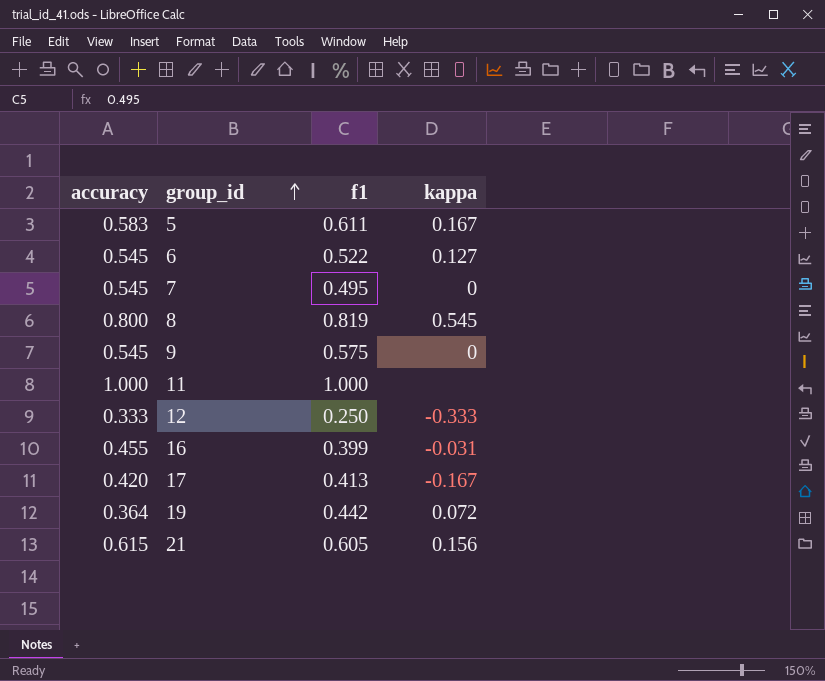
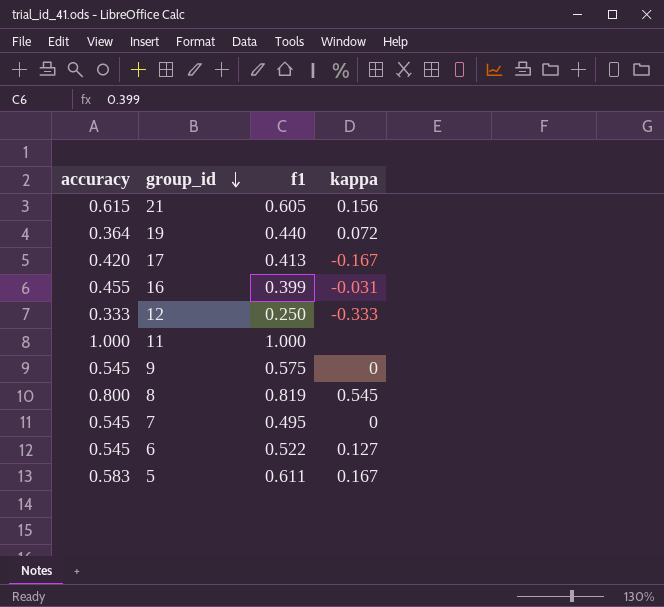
row order: group_id ascending -> group_id descending
19 | f1: 0.442 -> 0.440

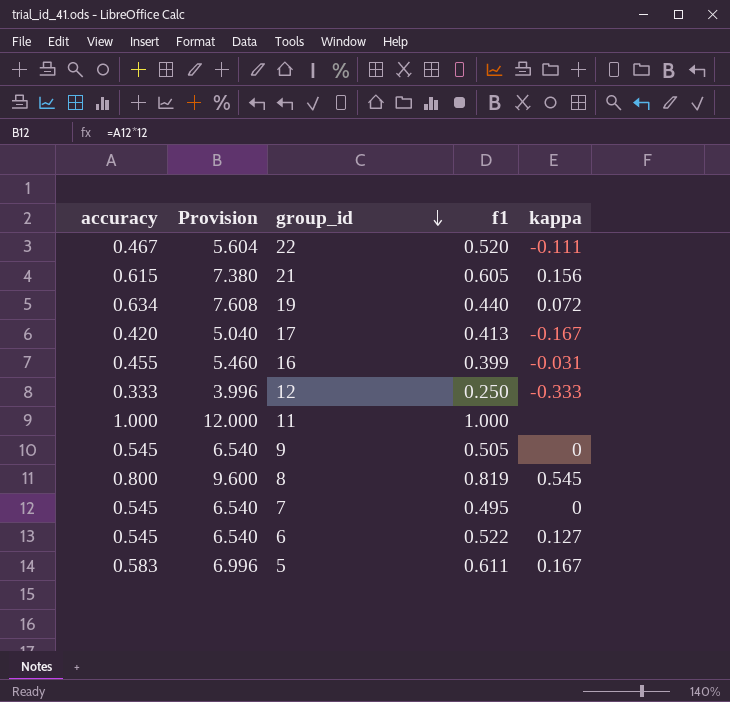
column Provision | formula: none -> [accuracy] * 12
row 22: none -> 0.467 | 5.604 | 0.520 | -0.111
19 | accuracy: 0.364 -> 0.634
9 | f1: 0.575 -> 0.505

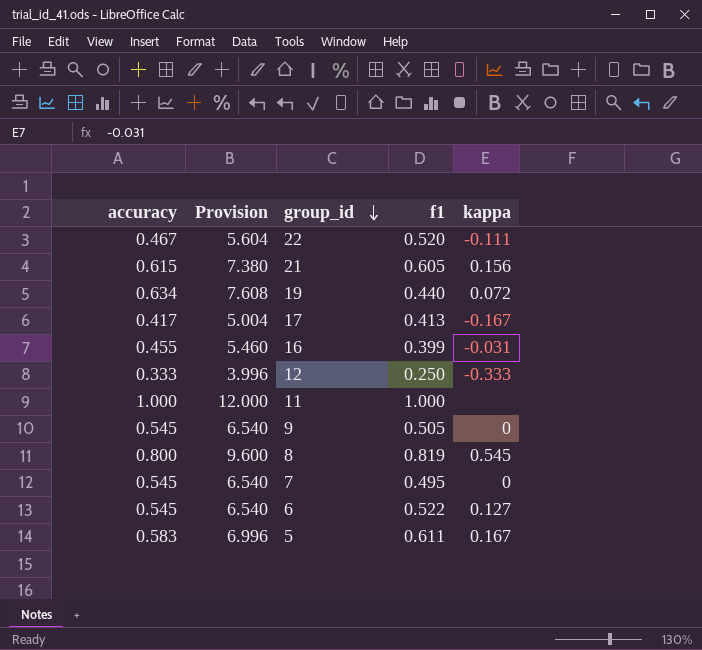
17 | accuracy: 0.420 -> 0.417
17 | Provision: 5.040 -> 5.004

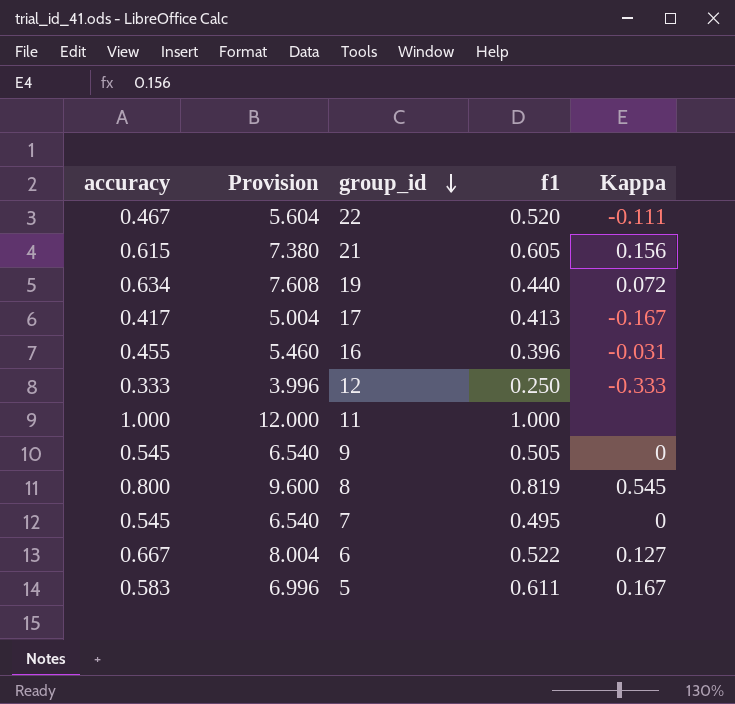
column name: kappa -> Kappa
16 | f1: 0.399 -> 0.396
6 | accuracy: 0.545 -> 0.667
6 | Provision: 6.540 -> 8.004

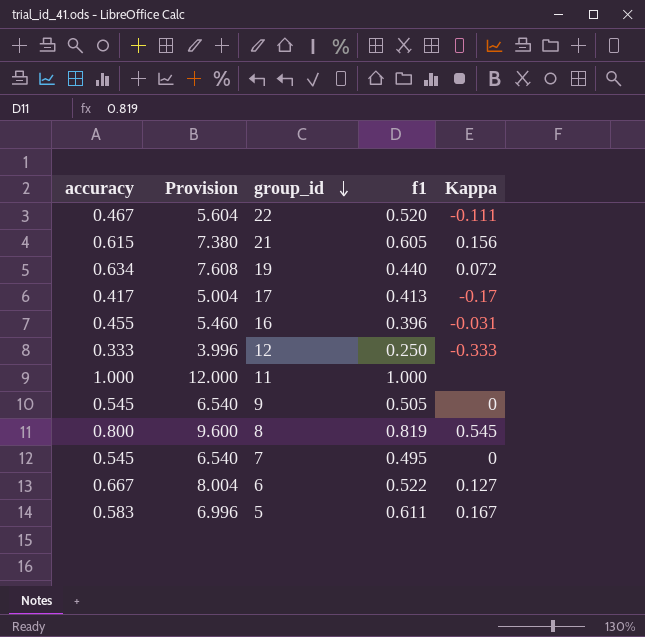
17 | Kappa: -0.167 -> -0.17

